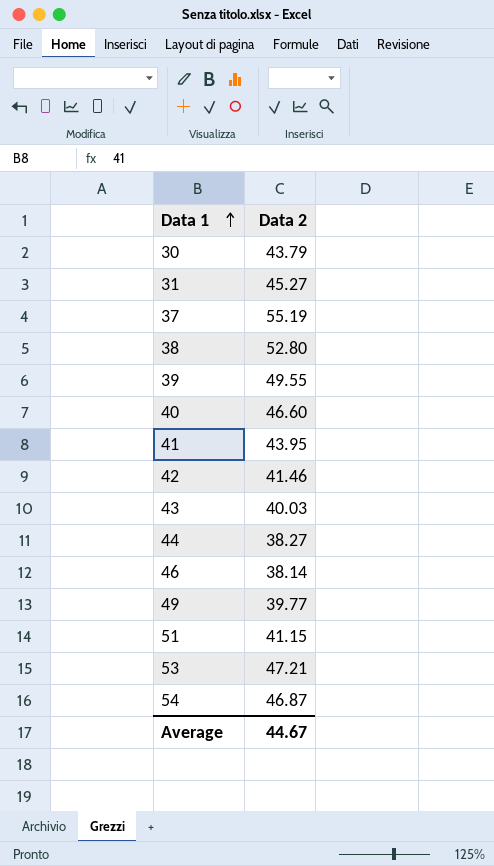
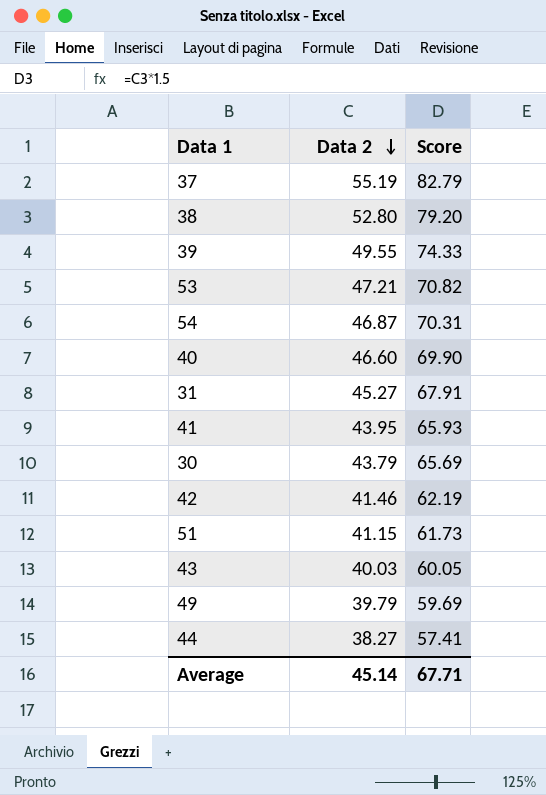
row order: Data 1 ascending -> Data 2 descending
column Score | formula: none -> [Data 2] * 1.5
row 46: 38.14 -> none
49 | Data 2: 39.77 -> 39.79
Average | Data 2: 44.67 -> 45.14

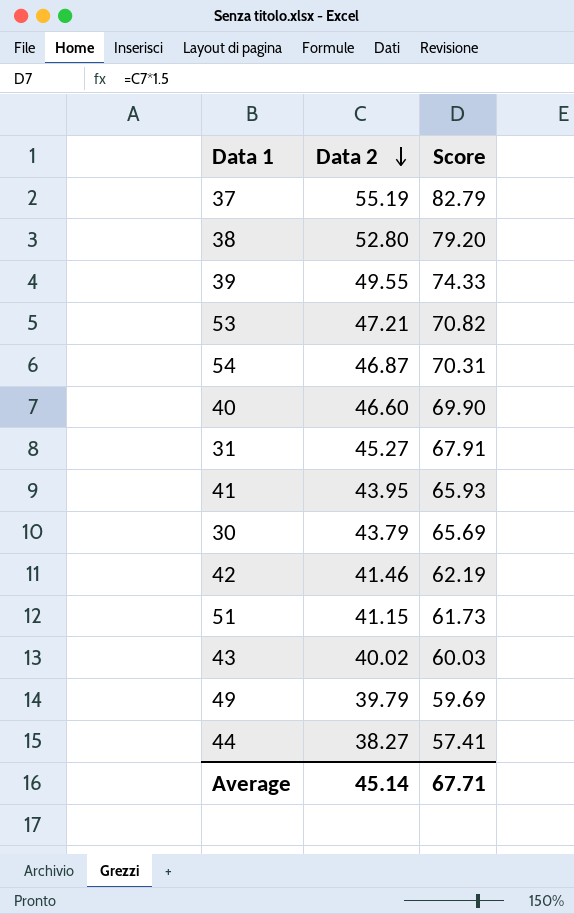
43 | Data 2: 40.03 -> 40.02
43 | Score: 60.05 -> 60.03

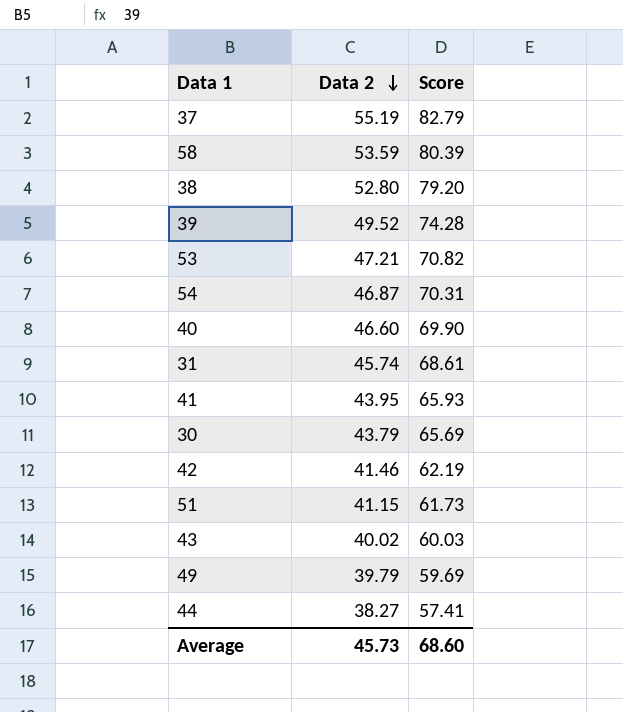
row 58: none -> 53.59 | 80.39
39 | Data 2: 49.55 -> 49.52
39 | Score: 74.33 -> 74.28
31 | Data 2: 45.27 -> 45.74
31 | Score: 67.91 -> 68.61
Average | Data 2: 45.14 -> 45.73
Average | Score: 67.71 -> 68.60

